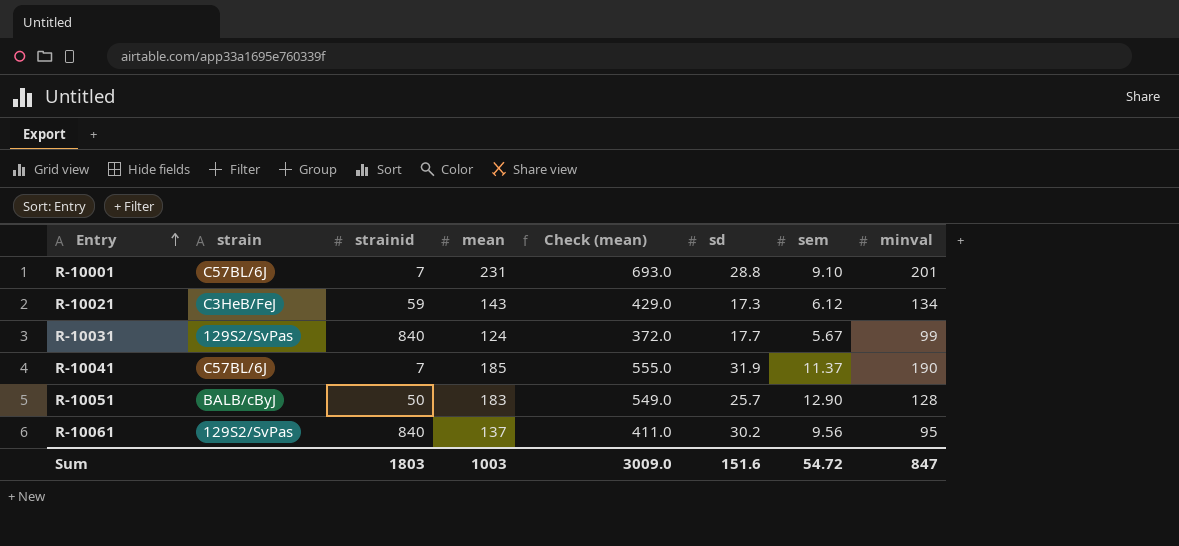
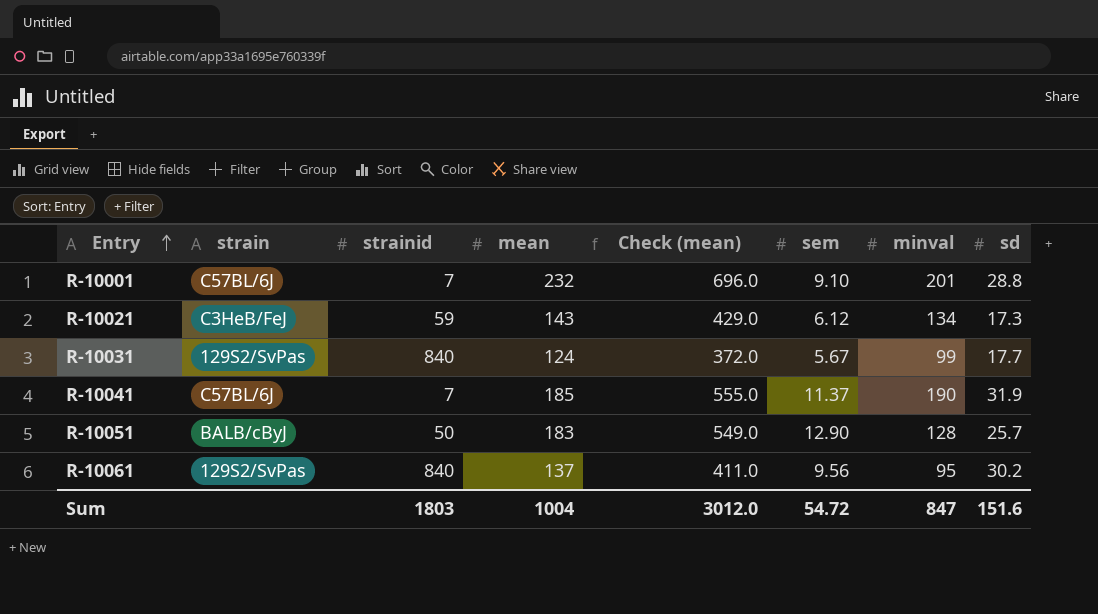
column sd | position: 6 -> 8
R-10001 | mean: 231 -> 232
R-10001 | Check (mean): 693.0 -> 696.0
Sum | mean: 1003 -> 1004
Sum | Check (mean): 3009.0 -> 3012.0

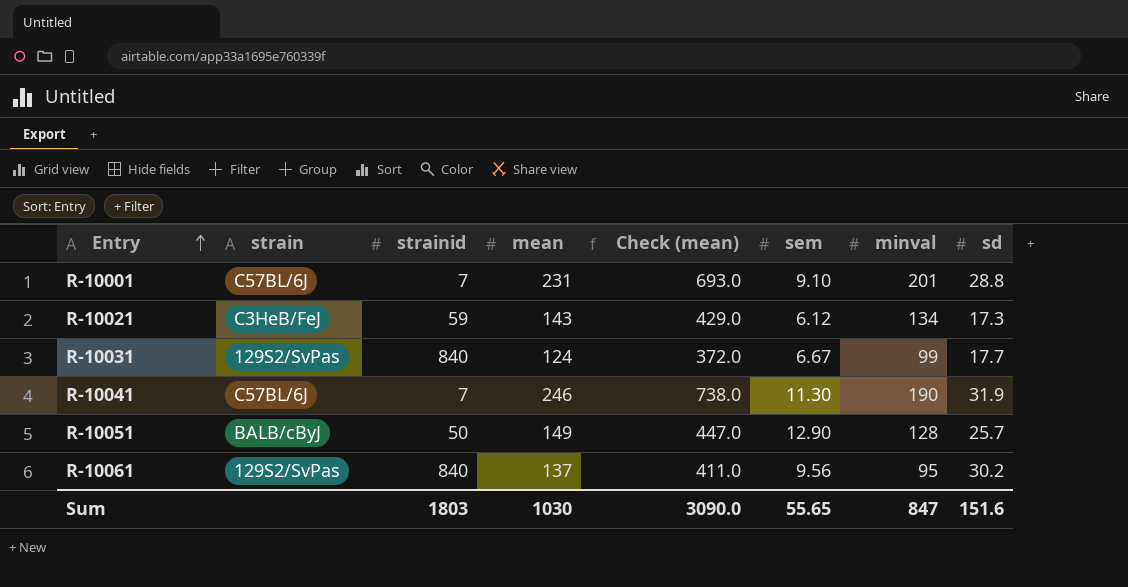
R-10001 | mean: 232 -> 231
R-10001 | Check (mean): 696.0 -> 693.0
R-10031 | sem: 5.67 -> 6.67
R-10041 | mean: 185 -> 246
R-10041 | Check (mean): 555.0 -> 738.0
R-10041 | sem: 11.37 -> 11.30
R-10051 | mean: 183 -> 149
R-10051 | Check (mean): 549.0 -> 447.0
Sum | mean: 1004 -> 1030
Sum | Check (mean): 3012.0 -> 3090.0
Sum | sem: 54.72 -> 55.65

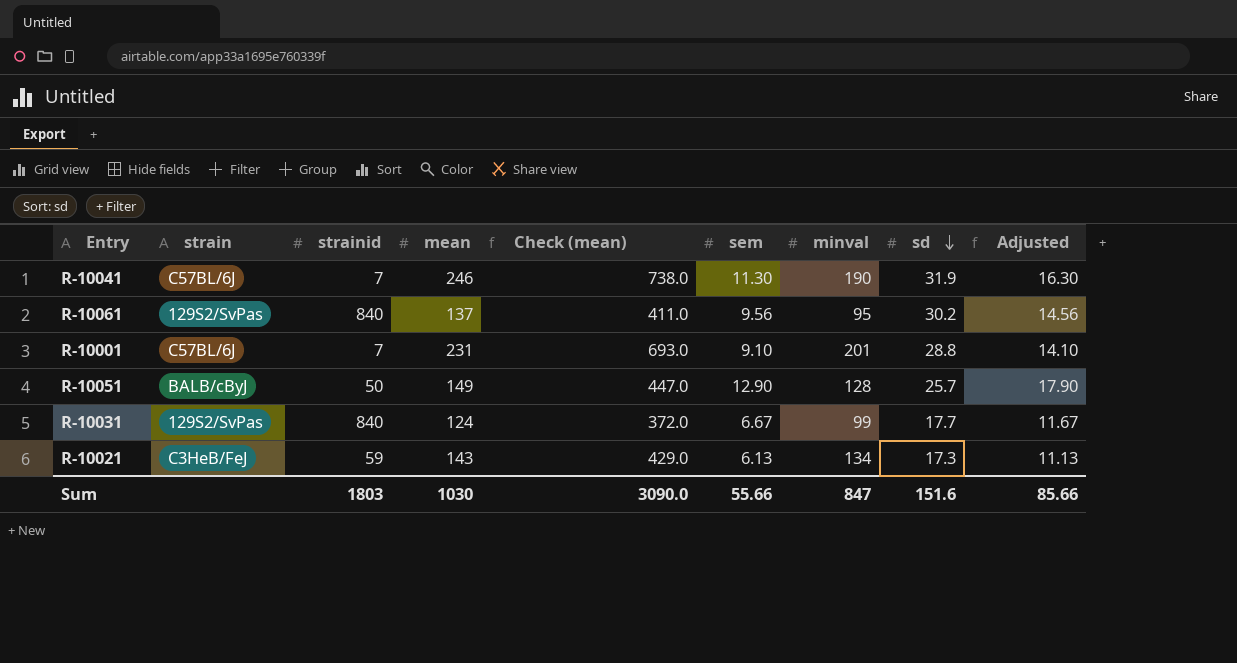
row order: Entry ascending -> sd descending
column Adjusted | formula: none -> [sem] + 5
R-10021 | sem: 6.12 -> 6.13
Sum | sem: 55.65 -> 55.66

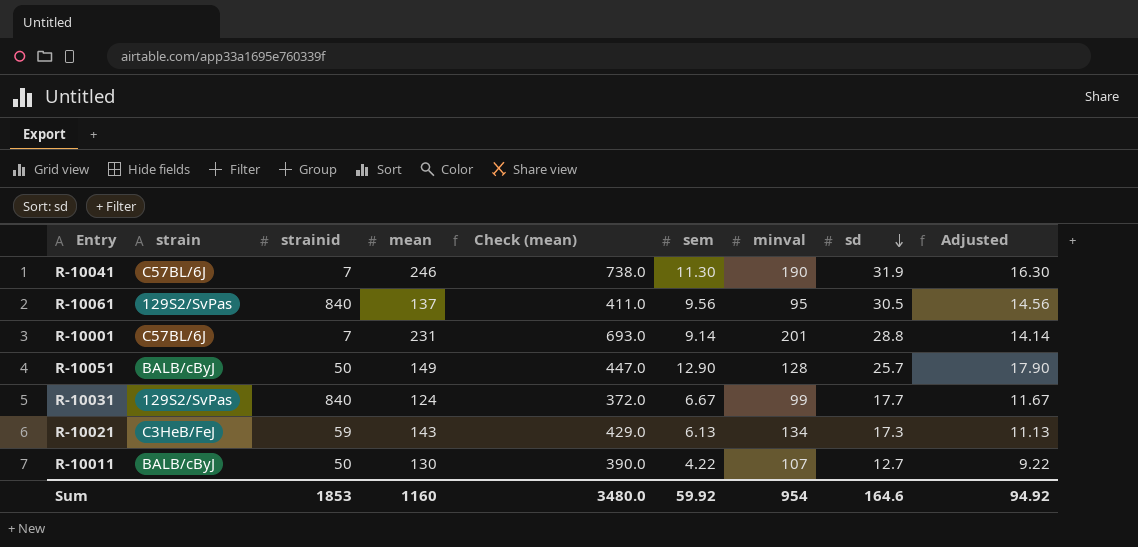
R-10061 | sd: 30.2 -> 30.5
R-10001 | sem: 9.10 -> 9.14
R-10001 | Adjusted: 14.10 -> 14.14
row R-10011: none -> BALB/cByJ | 50 | 130 | 390.0 | 4.22 | 107 | 12.7 | 9.22
Sum | strainid: 1803 -> 1853
Sum | mean: 1030 -> 1160
Sum | Check (mean): 3090.0 -> 3480.0
Sum | sem: 55.66 -> 59.92
Sum | minval: 847 -> 954
Sum | sd: 151.6 -> 164.6
Sum | Adjusted: 85.66 -> 94.92

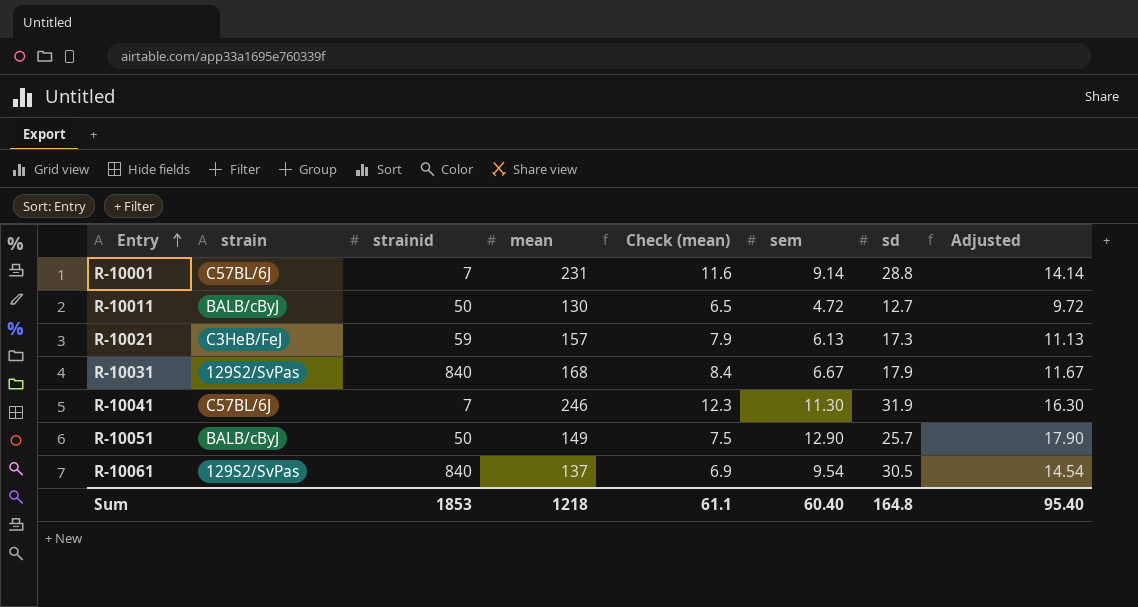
row order: sd descending -> Entry ascending
column minval | position: 7 -> none
column Check (mean) | formula: [mean] * 3 -> [mean] * 0.05
R-10011 | sem: 4.22 -> 4.72
R-10011 | Adjusted: 9.22 -> 9.72
R-10021 | mean: 143 -> 157
R-10031 | mean: 124 -> 168
R-10031 | sd: 17.7 -> 17.9
R-10061 | sem: 9.56 -> 9.54
R-10061 | Adjusted: 14.56 -> 14.54
Sum | mean: 1160 -> 1218
Sum | Check (mean): 3480.0 -> 61.1
Sum | sem: 59.92 -> 60.40
Sum | sd: 164.6 -> 164.8
Sum | Adjusted: 94.92 -> 95.40

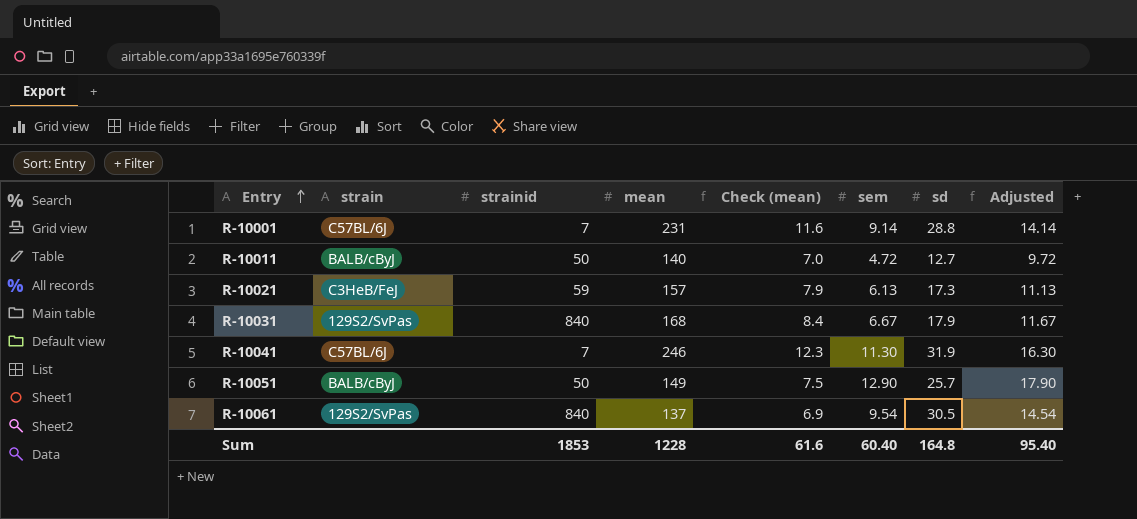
R-10011 | mean: 130 -> 140
R-10011 | Check (mean): 6.5 -> 7.0
Sum | mean: 1218 -> 1228
Sum | Check (mean): 61.1 -> 61.6

